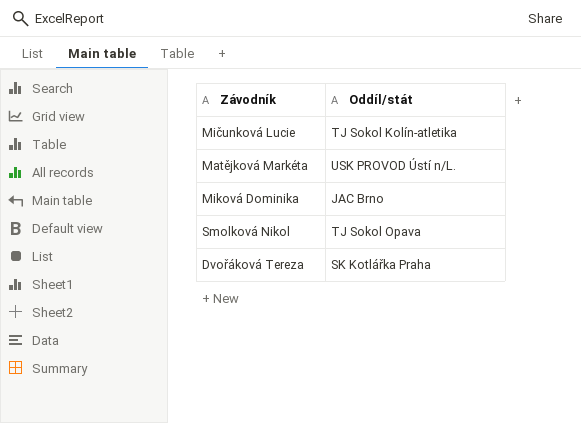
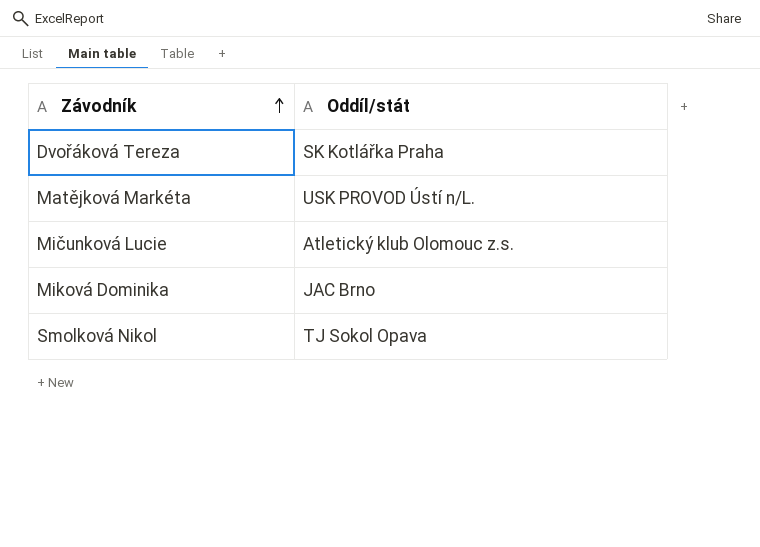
row order: none -> Závodník ascending
Mičunková Lucie | Oddíl/stát: TJ Sokol Kolín-atletika -> Atletický klub Olomouc z.s.

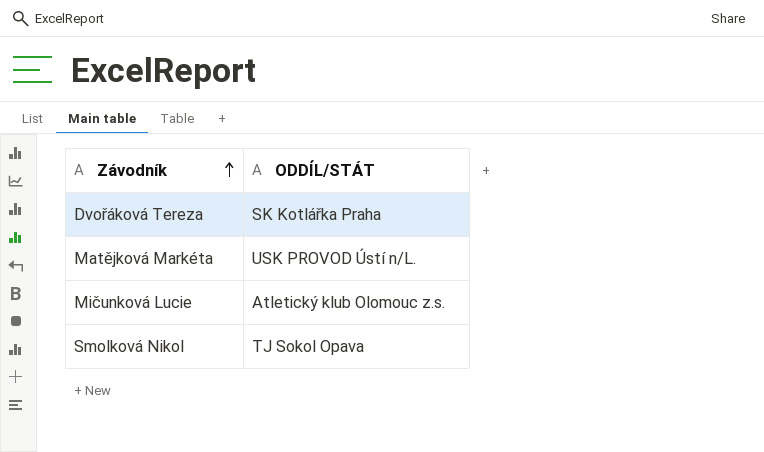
column name: Oddíl/stát -> ODDÍL/STÁT
row Miková Dominika: JAC Brno -> none

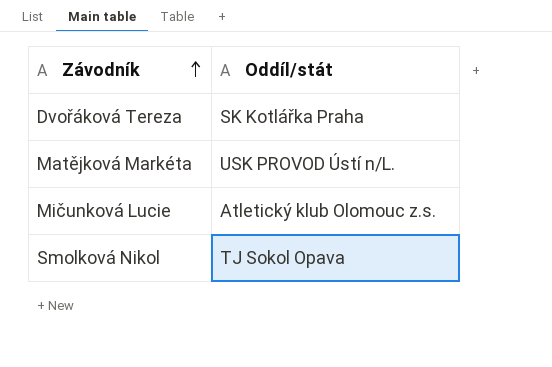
column name: ODDÍL/STÁT -> Oddíl/stát

